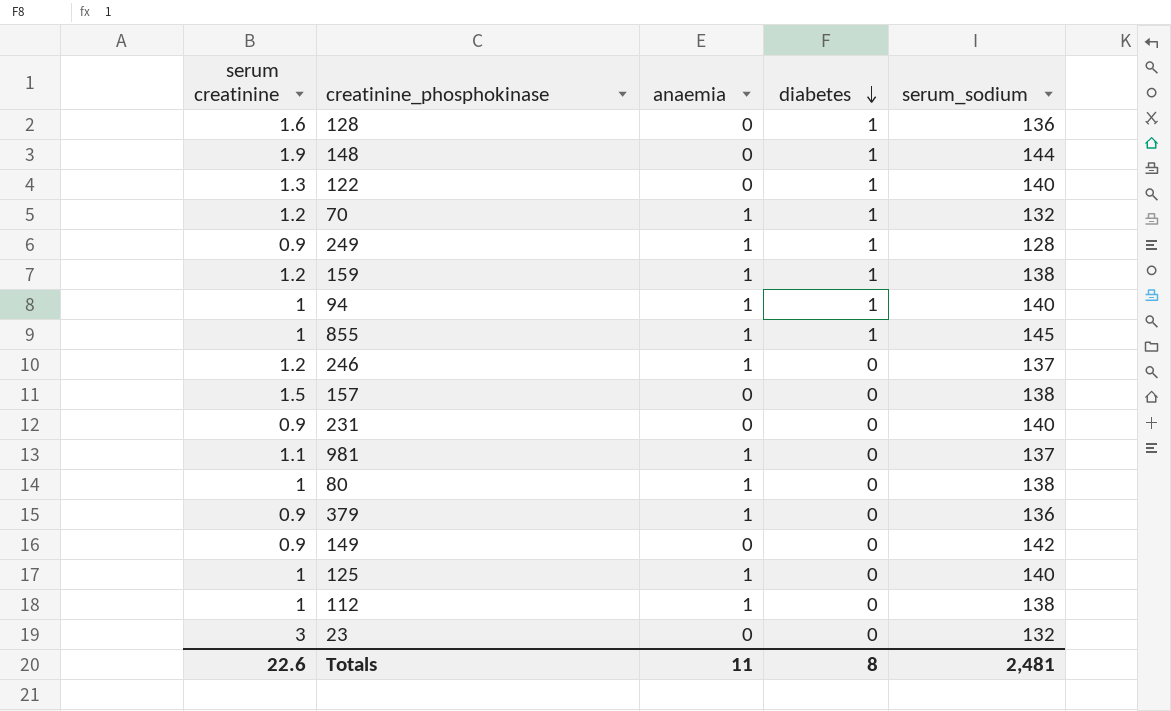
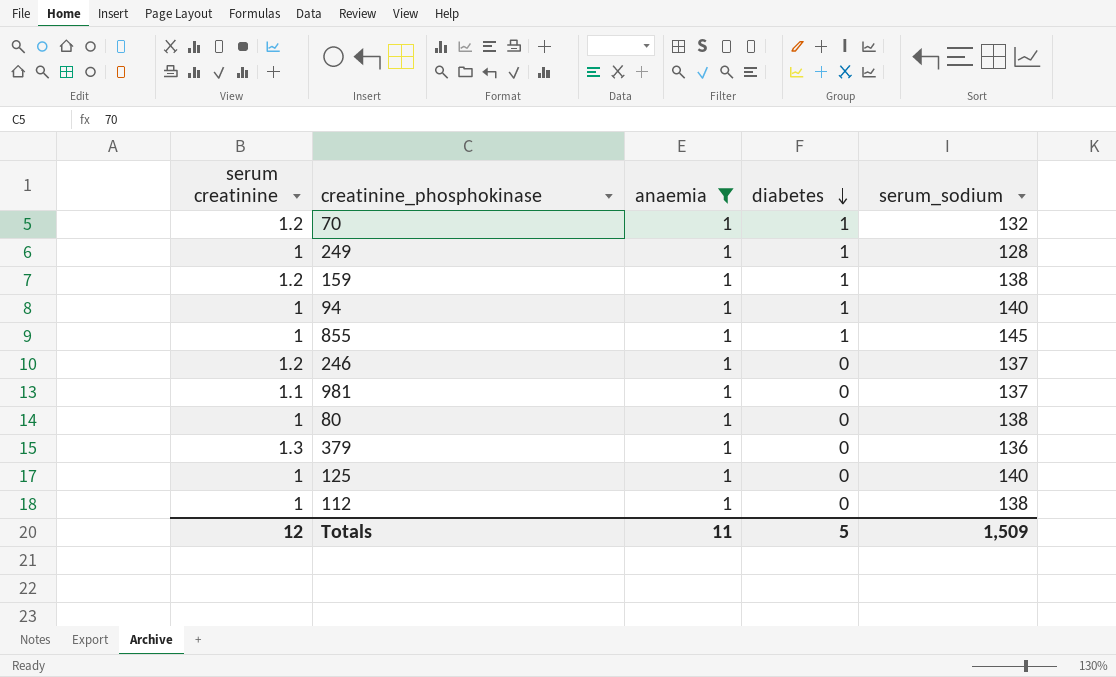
filter: none -> anaemia = 1
249 | serum creatinine: 0.9 -> 1
379 | serum creatinine: 0.9 -> 1.3
Totals | serum creatinine: 22.6 -> 12
Totals | diabetes: 8 -> 5
Totals | serum_sodium: 2,481 -> 1,509

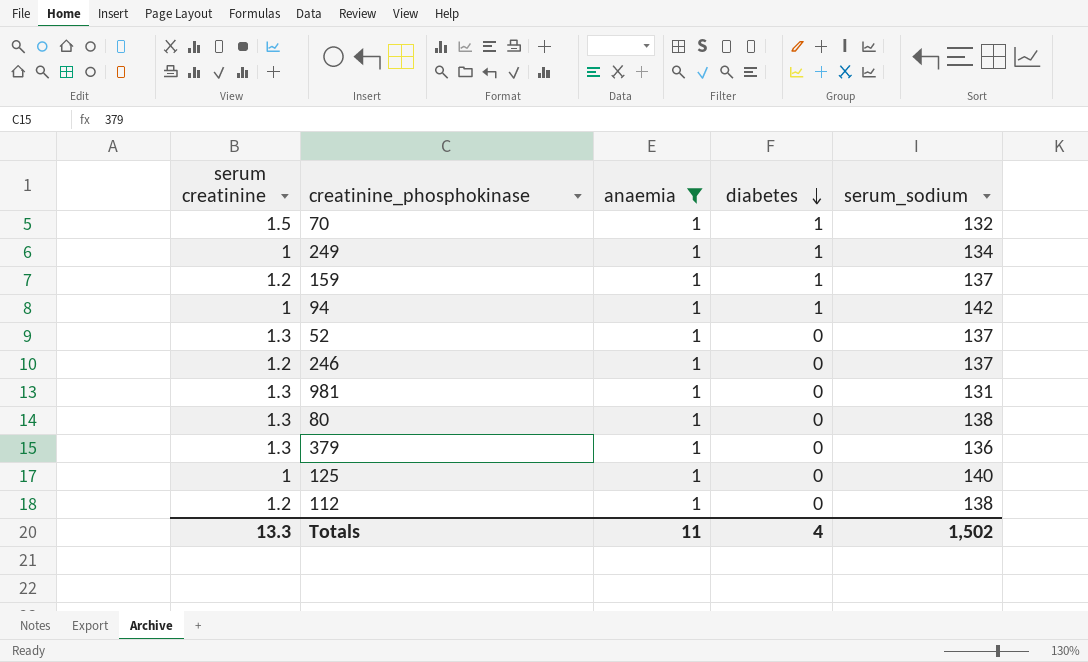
row 855: 1 | 1 | 1 | 145 -> none
70 | serum creatinine: 1.2 -> 1.5
249 | serum_sodium: 128 -> 134
159 | serum_sodium: 138 -> 137
94 | serum_sodium: 140 -> 142
row 52: none -> 1.3 | 1 | 0 | 137
981 | serum creatinine: 1.1 -> 1.3
981 | serum_sodium: 137 -> 131
80 | serum creatinine: 1 -> 1.3
112 | serum creatinine: 1 -> 1.2
Totals | serum creatinine: 12 -> 13.3
Totals | diabetes: 5 -> 4
Totals | serum_sodium: 1,509 -> 1,502

